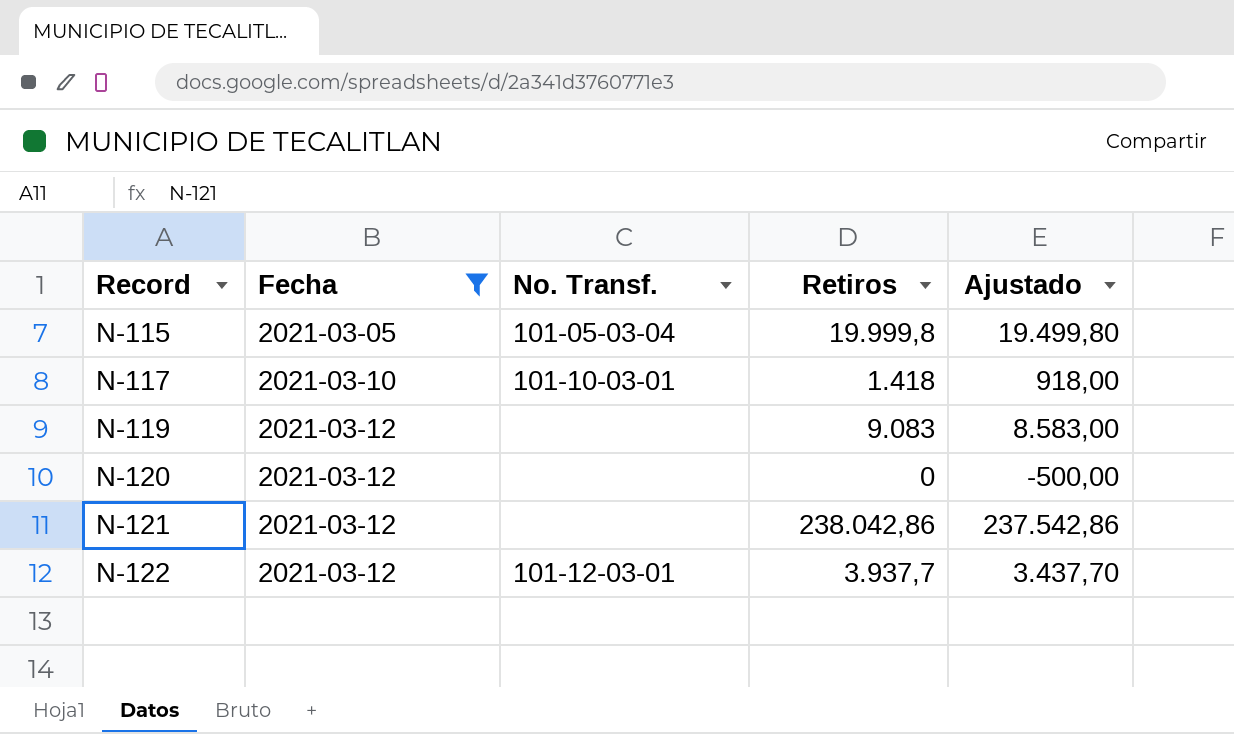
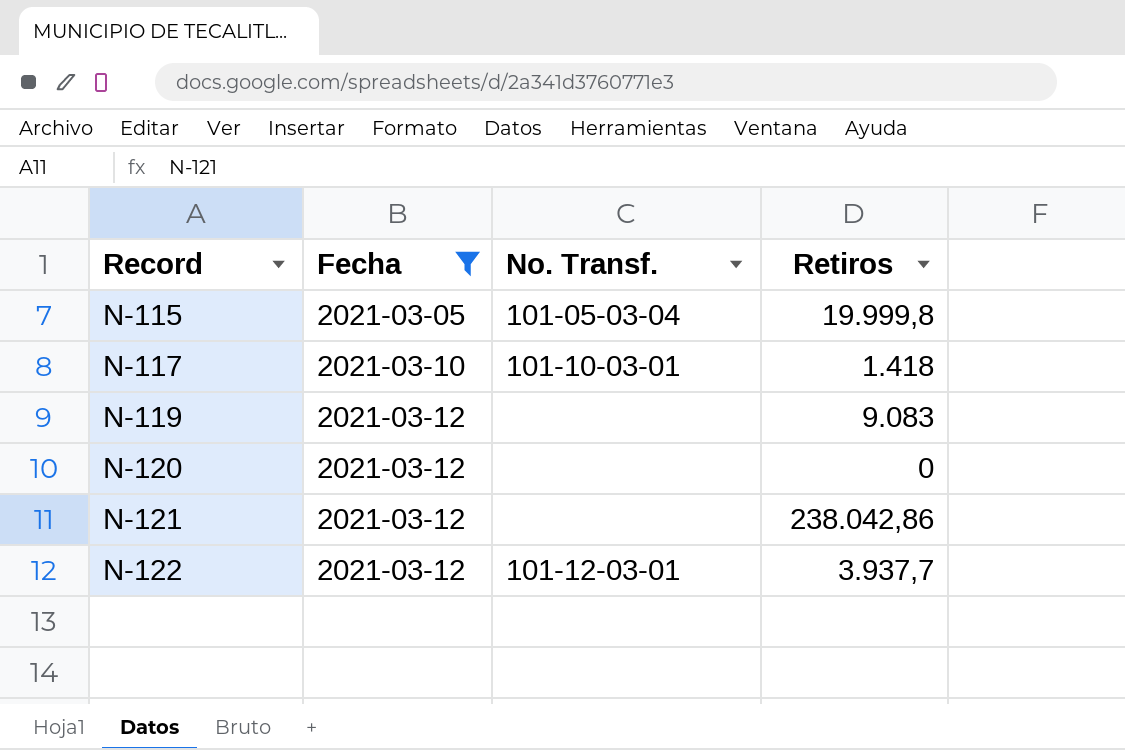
column Ajustado | formula: [Retiros] - 500 -> none

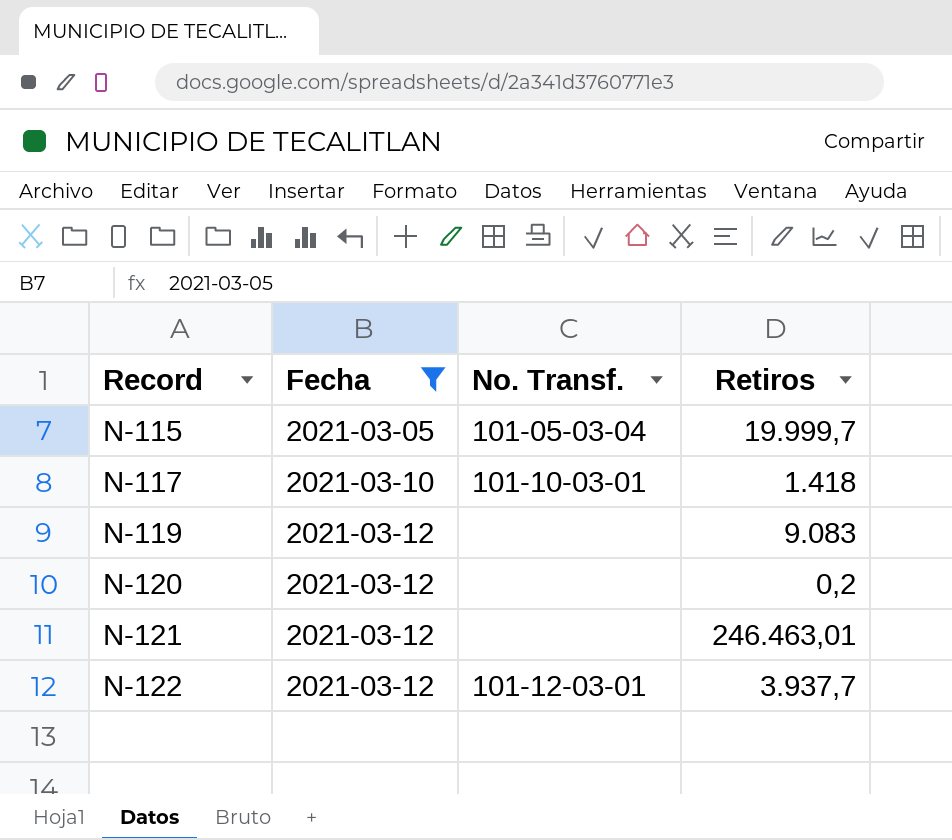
N-115 | Retiros: 19.999,8 -> 19.999,7
N-120 | Retiros: 0 -> 0,2
N-121 | Retiros: 238.042,86 -> 246.463,01

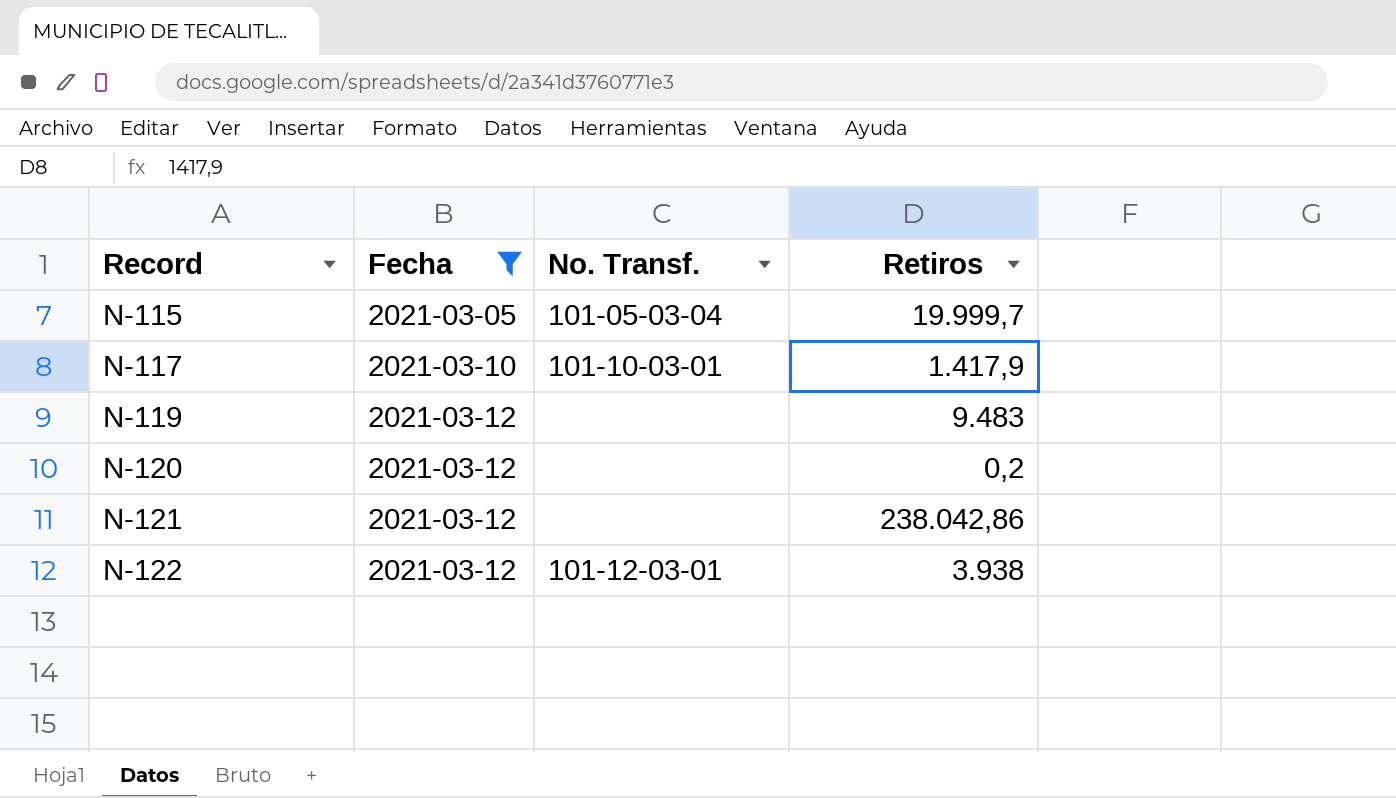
N-117 | Retiros: 1.418 -> 1.417,9
N-119 | Retiros: 9.083 -> 9.483
N-121 | Retiros: 246.463,01 -> 238.042,86
N-122 | Retiros: 3.937,7 -> 3.938

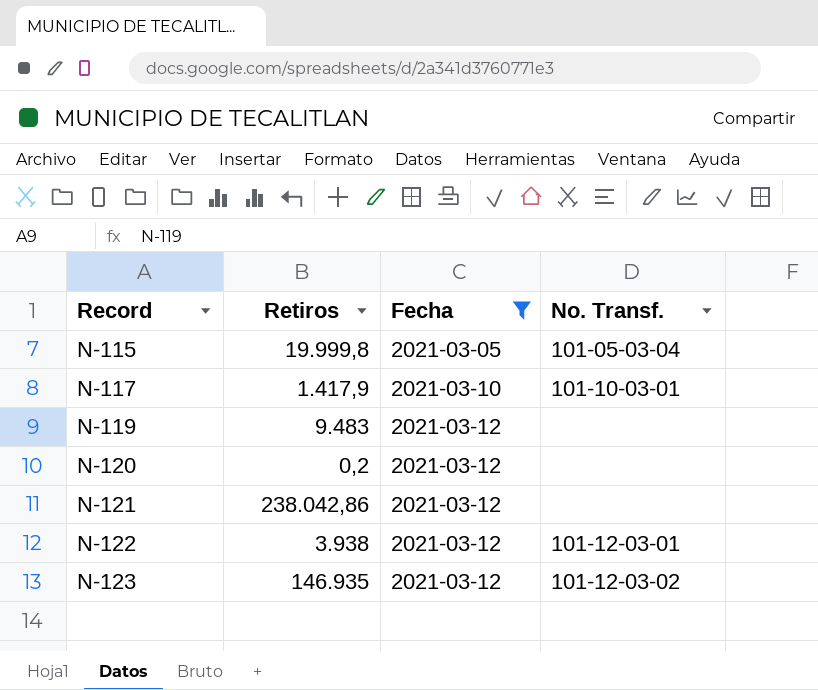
column Retiros | position: 4 -> 2
N-115 | Retiros: 19.999,7 -> 19.999,8
row N-123: none -> 146.935 | 2021-03-12 | 101-12-03-02

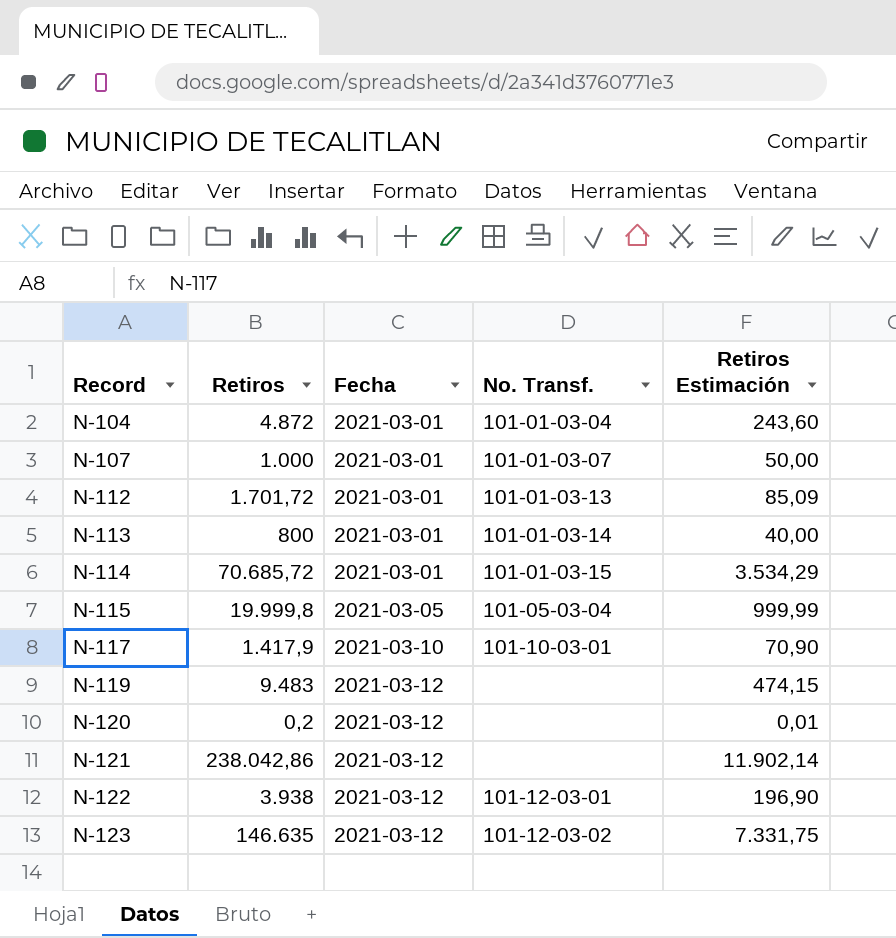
filter: Fecha != 2021-03-01 -> none
column Retiros Estimación | formula: none -> [Retiros] * 0,05
N-123 | Retiros: 146.935 -> 146.635

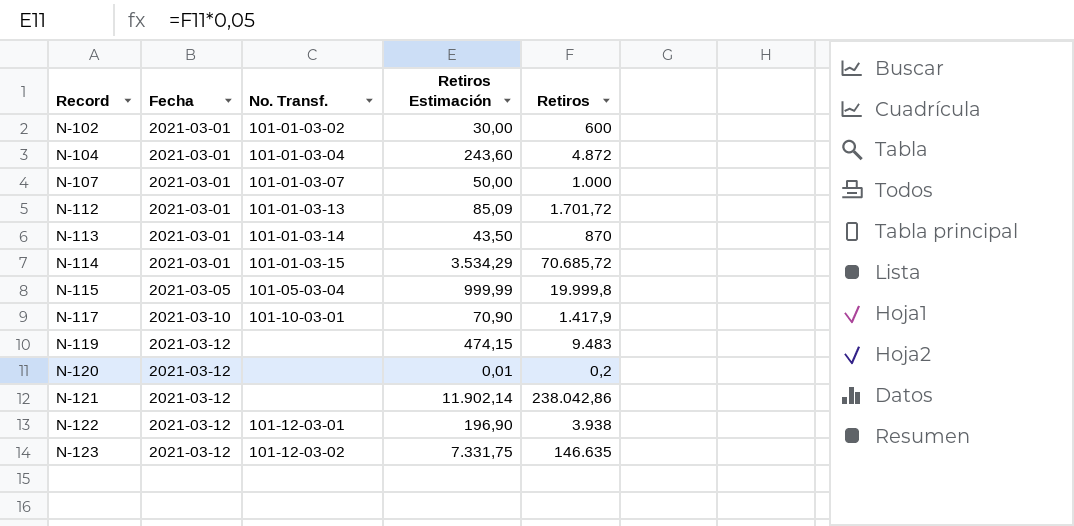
column Retiros | position: 2 -> 5
row N-102: none -> 2021-03-01 | 101-01-03-02 | 30,00 | 600
N-113 | Retiros Estimación: 40,00 -> 43,50
N-113 | Retiros: 800 -> 870

